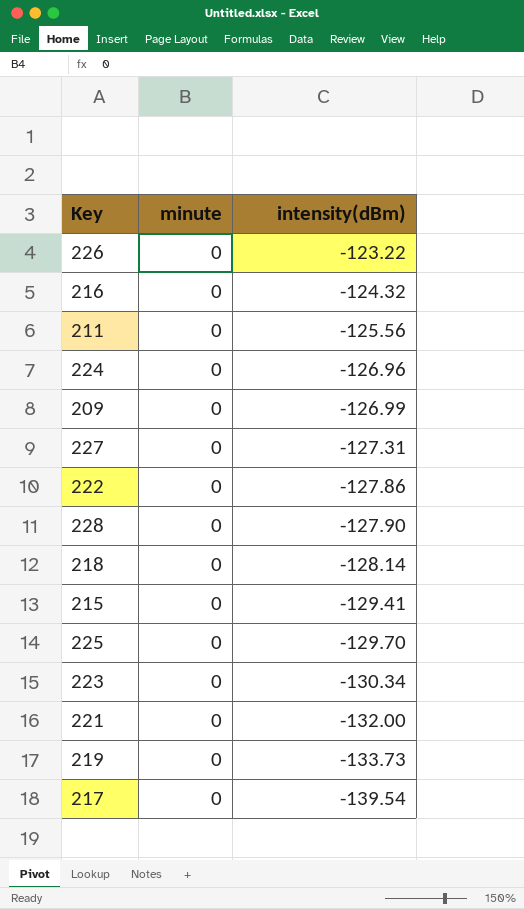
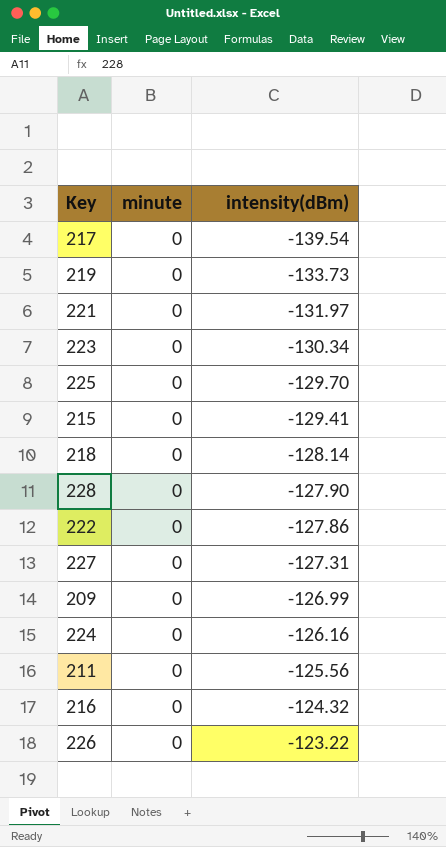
row order: intensity(dBm) descending -> intensity(dBm) ascending
221 | intensity(dBm): -132.00 -> -131.97
224 | intensity(dBm): -126.96 -> -126.16

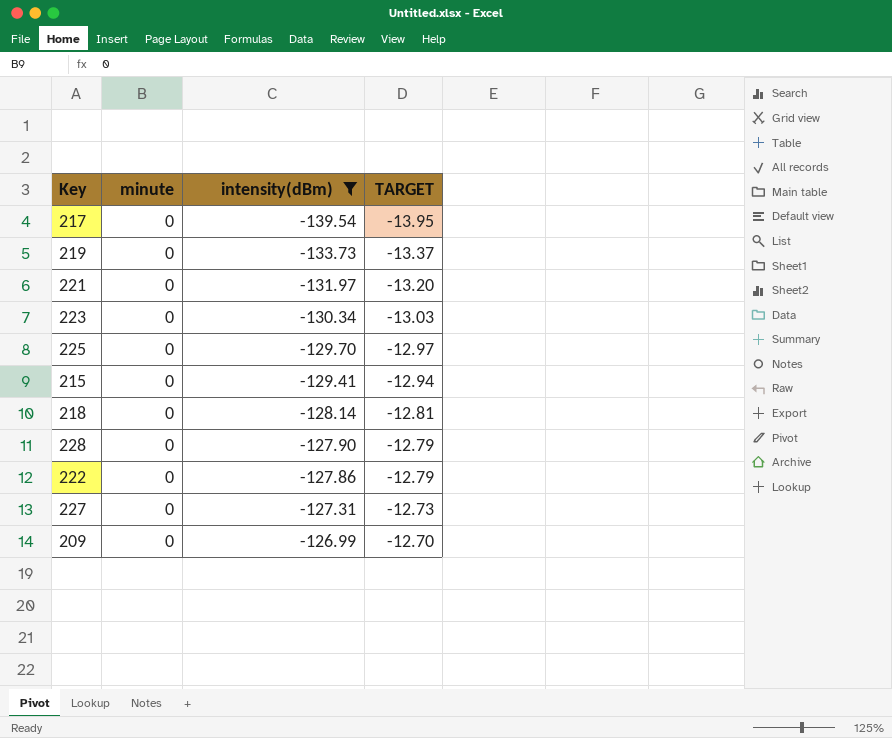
filter: none -> intensity(dBm) <= -126.99
column TARGET | formula: none -> [intensity(dBm)] * 0.1

